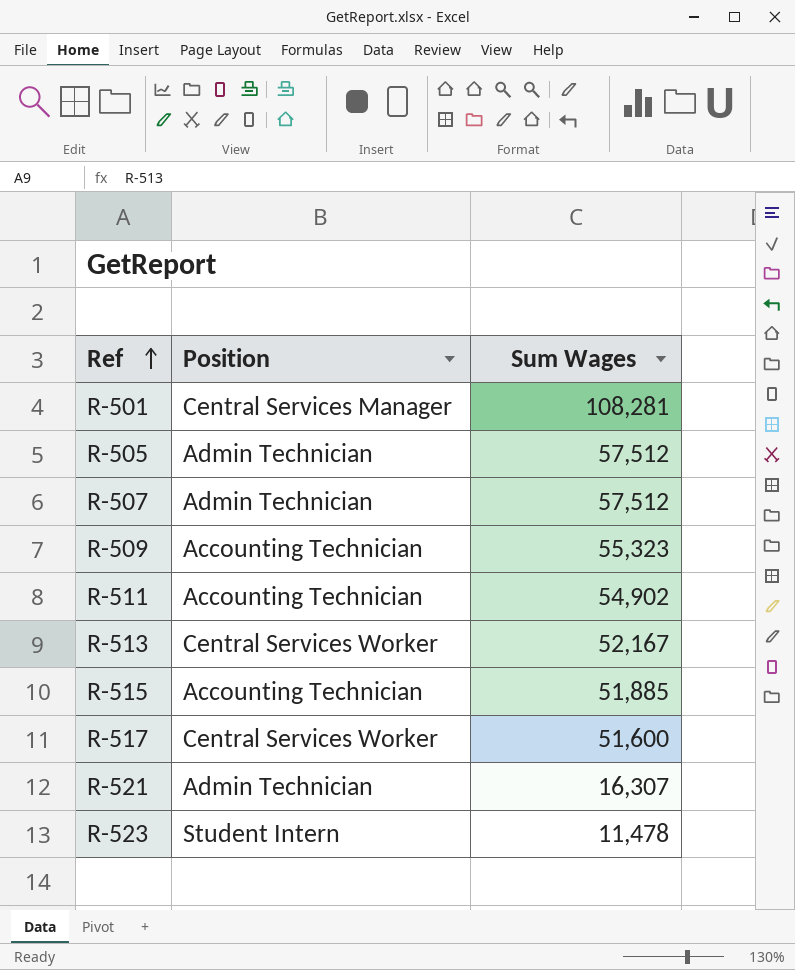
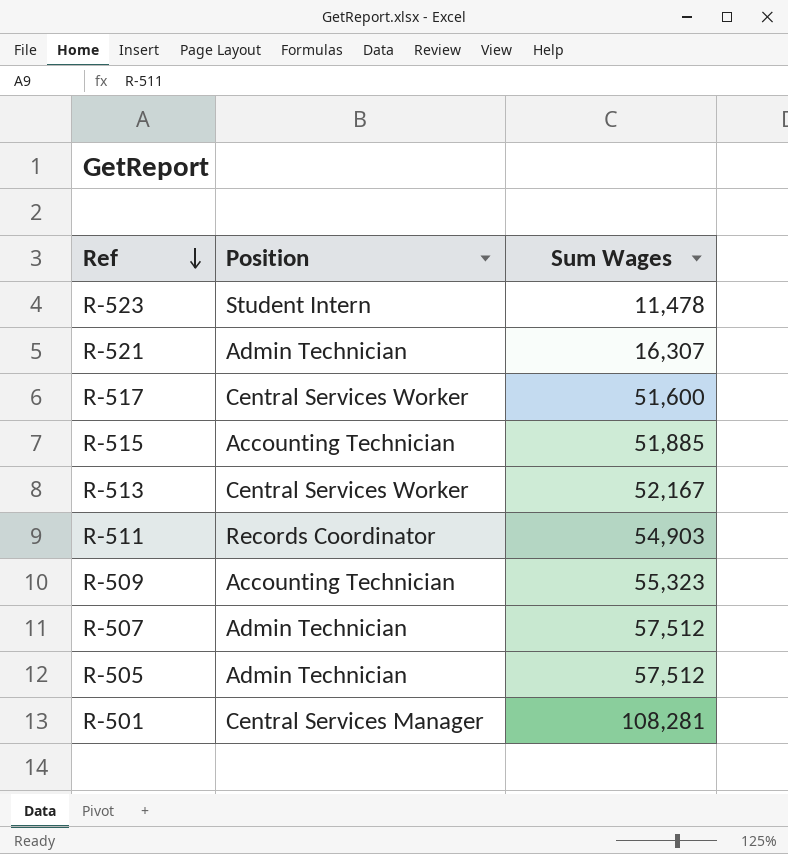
row order: Ref ascending -> Ref descending
R-511 | Position: Accounting Technician -> Records Coordinator
R-511 | Sum Wages: 54,902 -> 54,903

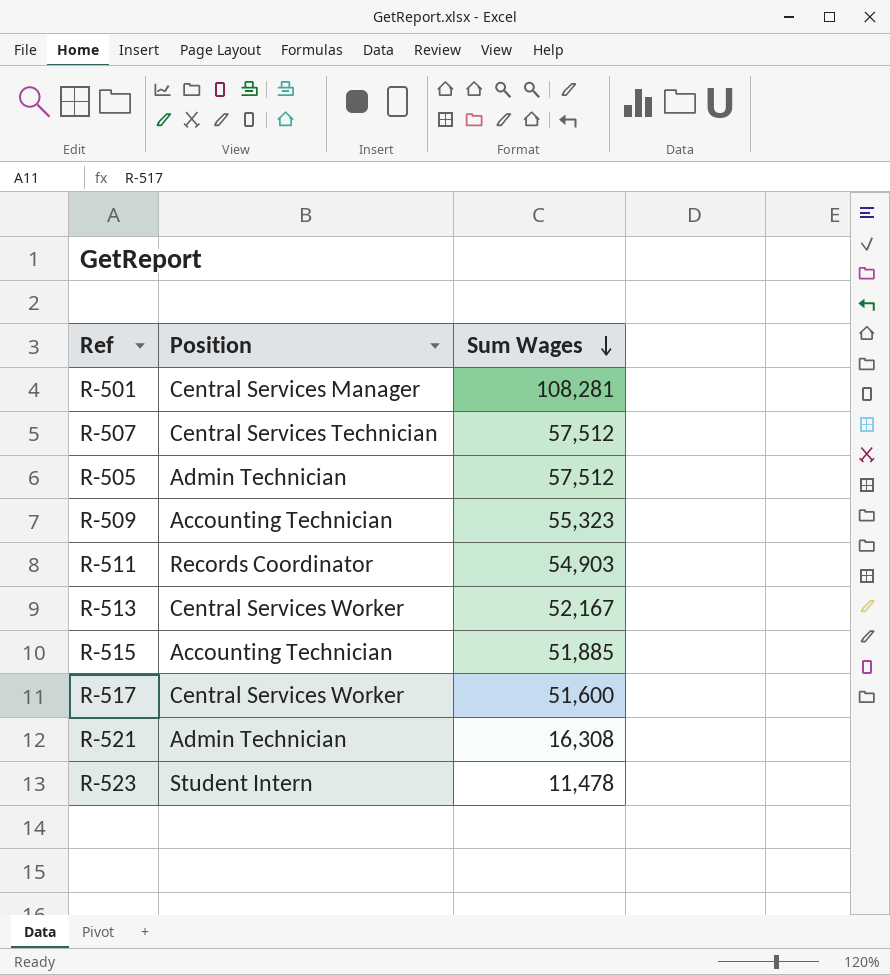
row order: Ref descending -> Sum Wages descending
R-507 | Position: Admin Technician -> Central Services Technician
R-521 | Sum Wages: 16,307 -> 16,308

